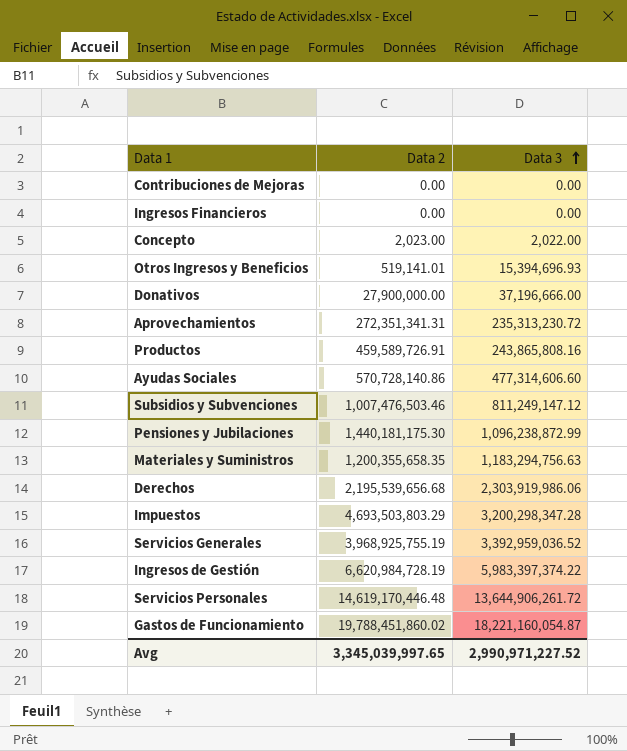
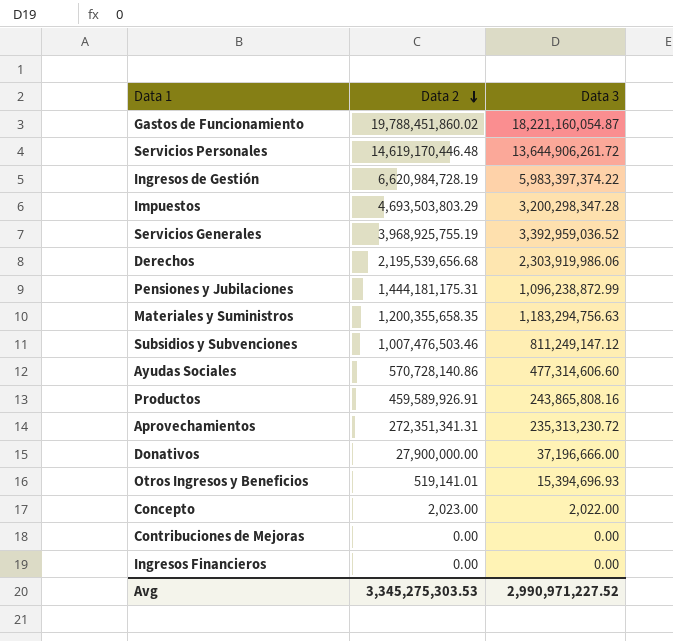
row order: Data 3 ascending -> Data 2 descending
Pensiones y Jubilaciones | Data 2: 1,440,181,175.30 -> 1,444,181,175.31
Productos | Data 2: 459,589,726.91 -> 459,589,926.91
Avg | Data 2: 3,345,039,997.65 -> 3,345,275,303.53

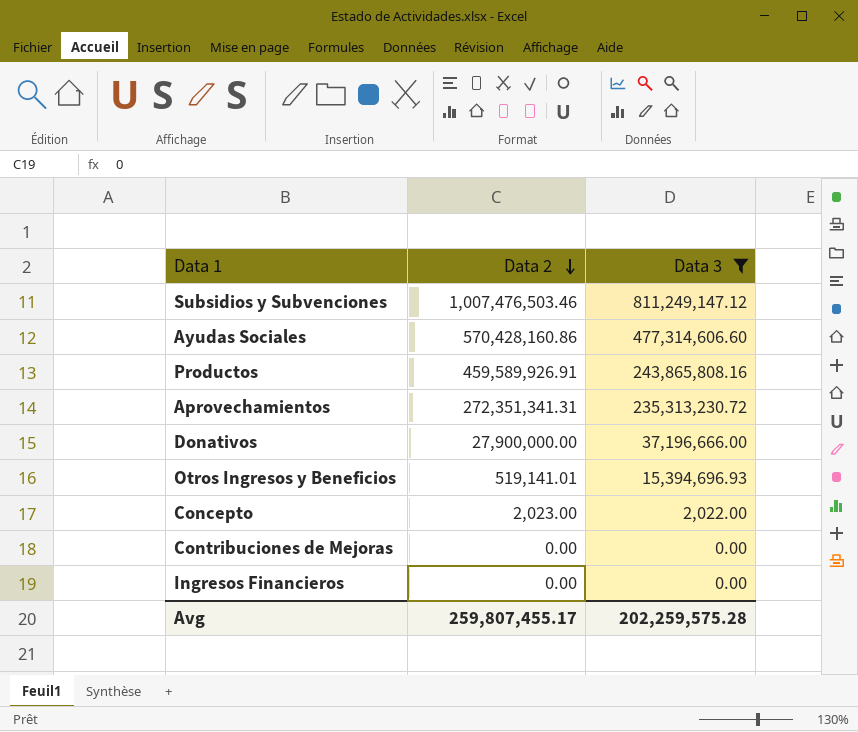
filter: none -> Data 3 <= 811,249,147.12
Ayudas Sociales | Data 2: 570,728,140.86 -> 570,428,160.86
Avg | Data 2: 3,345,275,303.53 -> 259,807,455.17
Avg | Data 3: 2,990,971,227.52 -> 202,259,575.28

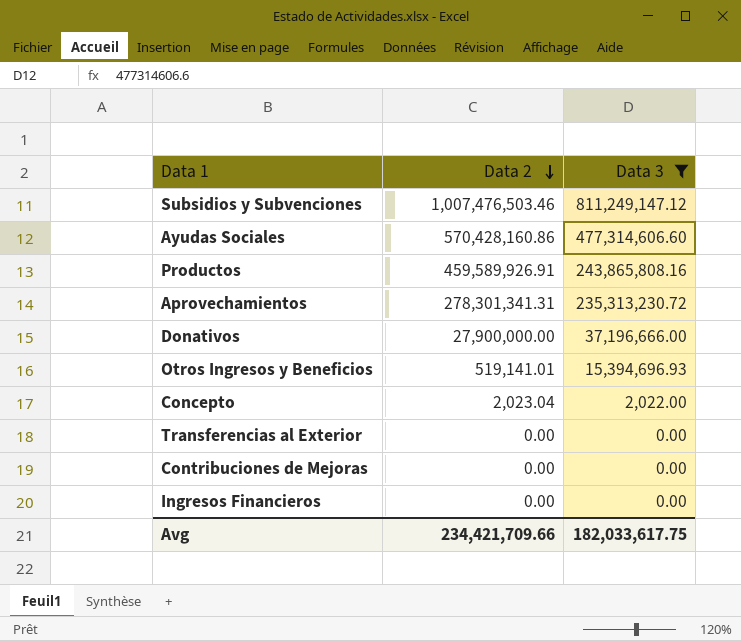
Aprovechamientos | Data 2: 272,351,341.31 -> 278,301,341.31
Concepto | Data 2: 2,023.00 -> 2,023.04
row Transferencias al Exterior: none -> 0.00 | 0.00
Avg | Data 2: 259,807,455.17 -> 234,421,709.66
Avg | Data 3: 202,259,575.28 -> 182,033,617.75

